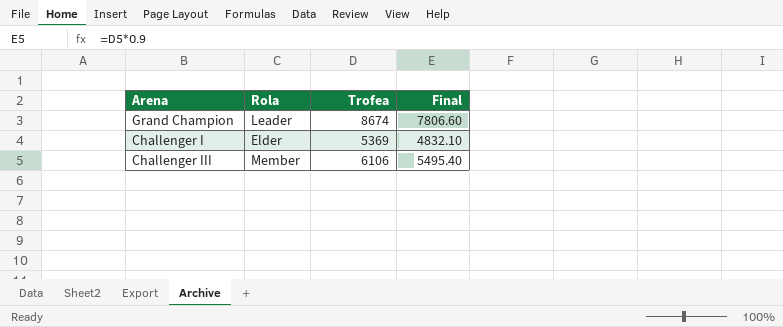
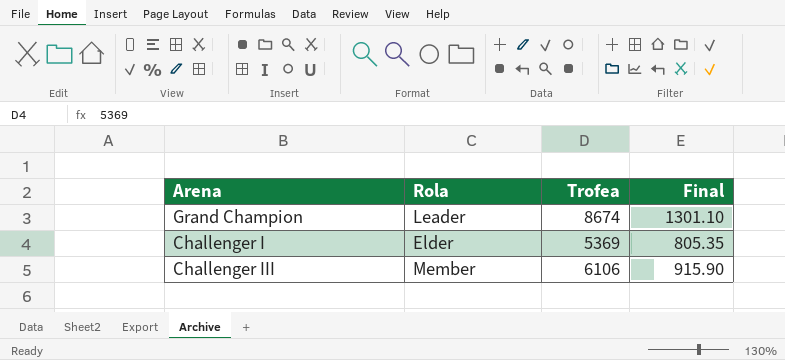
column Final | formula: [Trofea] * 0.9 -> [Trofea] * 0.15

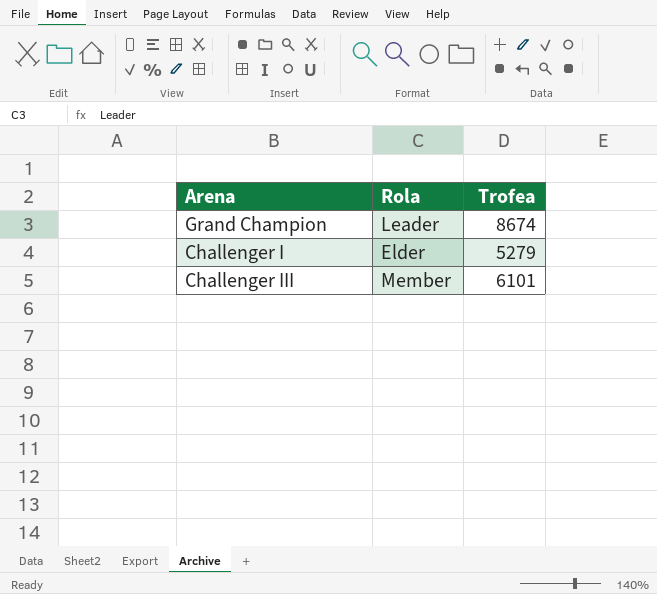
column Final | formula: [Trofea] * 0.15 -> none
Challenger I | Trofea: 5369 -> 5279
Challenger III | Trofea: 6106 -> 6101

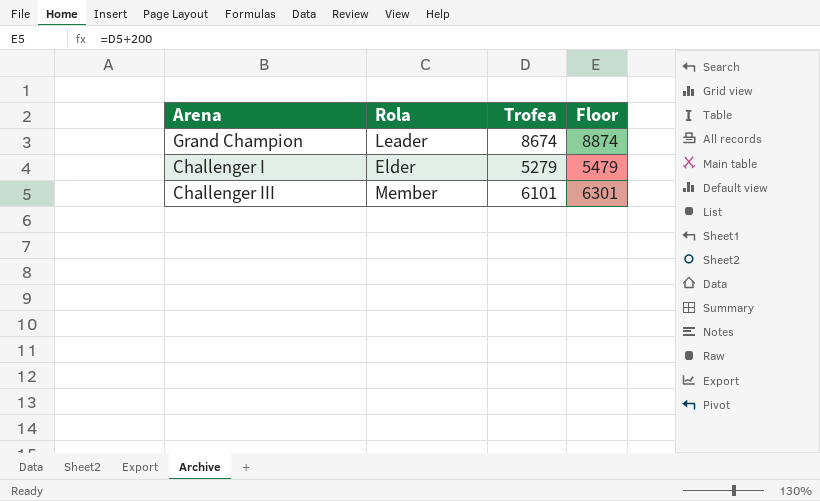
column Floor | formula: none -> [Trofea] + 200

